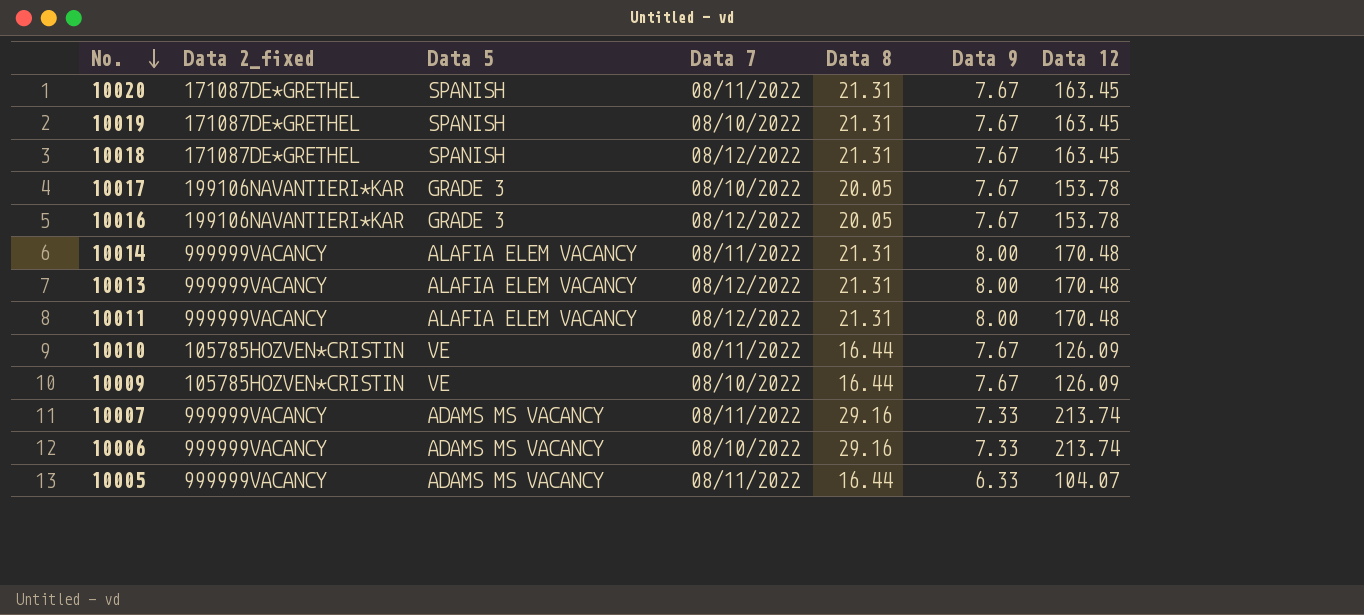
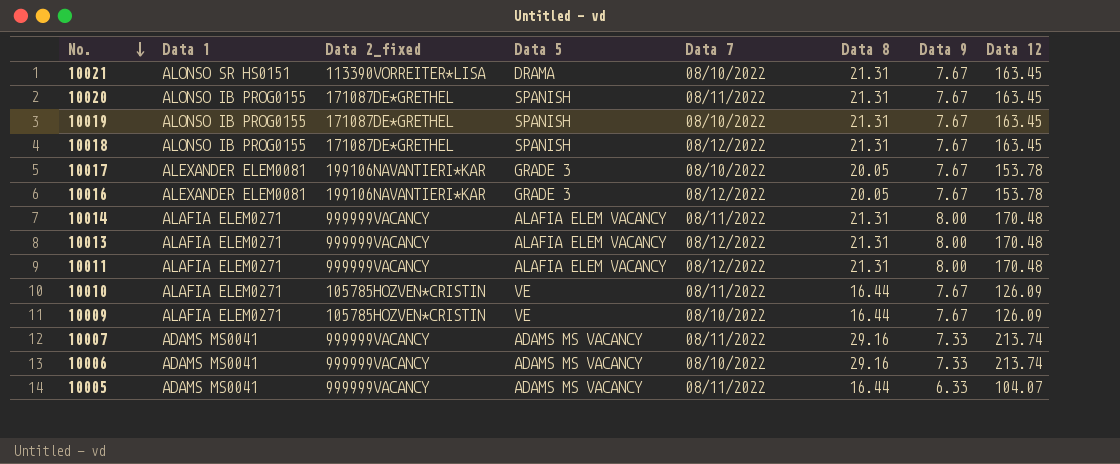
column Data 1 | position: none -> 2
row 10021: none -> ALONSO SR HS0151 | 113390VORREITER*LISA | DRAMA | 08/10/2022 | 21.31 | 7.67 | 163.45

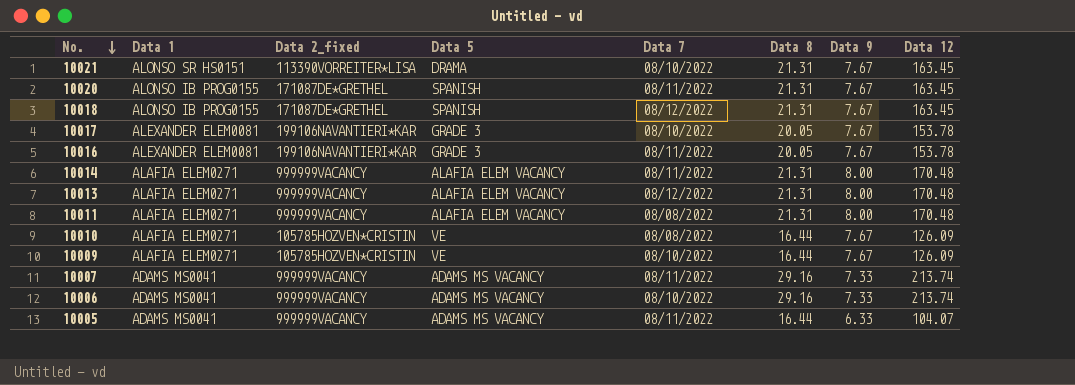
row 10019: ALONSO IB PROG0155 | 171087DE*GRETHEL | SPANISH | 08/10/2022 | 21.31 | 7.67 | 163.45 -> none
10016 | Data 7: 08/12/2022 -> 08/11/2022
10011 | Data 7: 08/12/2022 -> 08/08/2022
10010 | Data 7: 08/11/2022 -> 08/08/2022

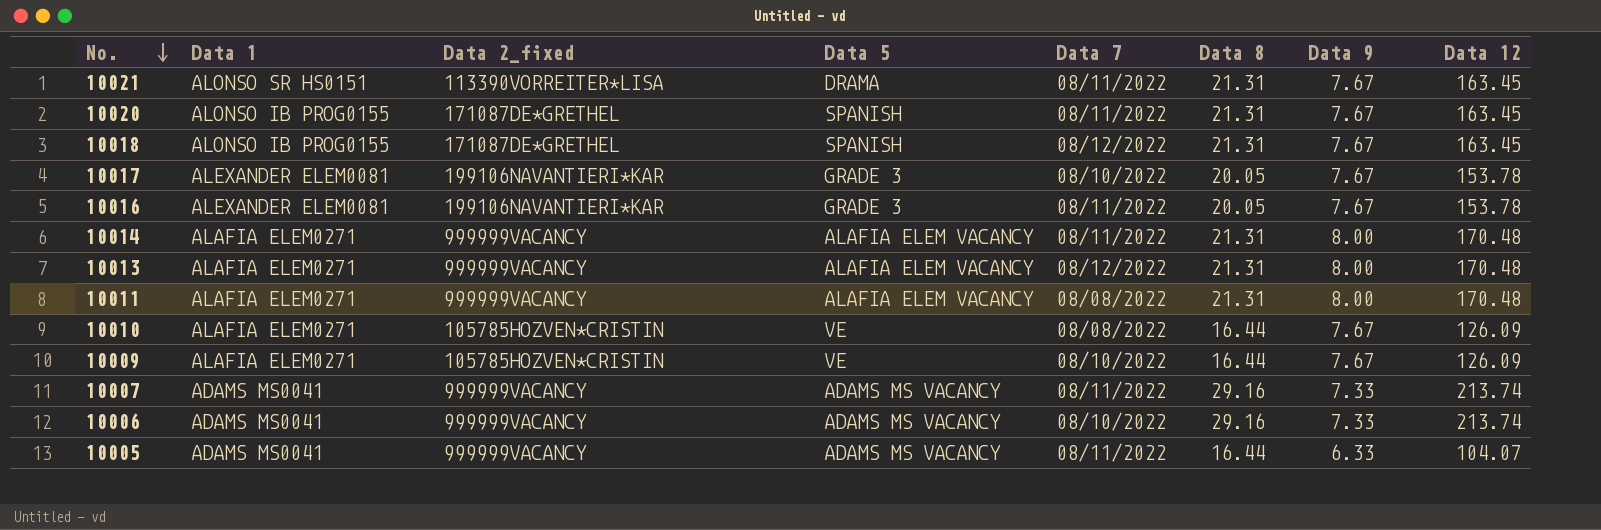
10021 | Data 7: 08/10/2022 -> 08/11/2022

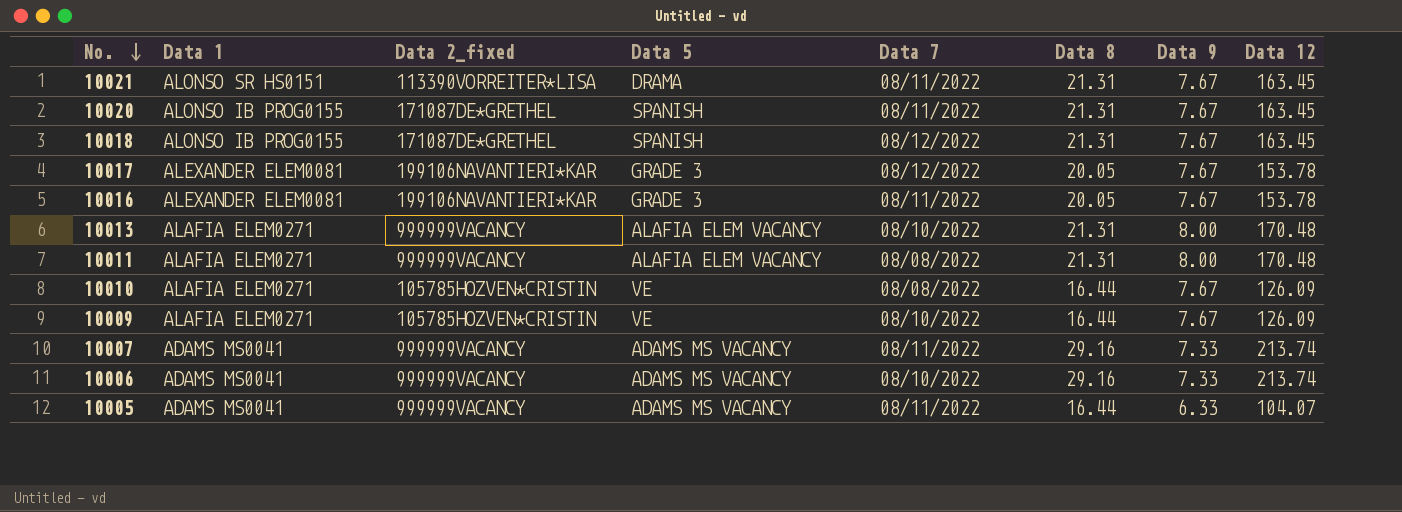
row 10014: ALAFIA ELEM0271 | 999999VACANCY | ALAFIA ELEM VACANCY | 08/11/2022 | 21.31 | 8.00 | 170.48 -> none
10017 | Data 7: 08/10/2022 -> 08/12/2022
10013 | Data 7: 08/12/2022 -> 08/10/2022

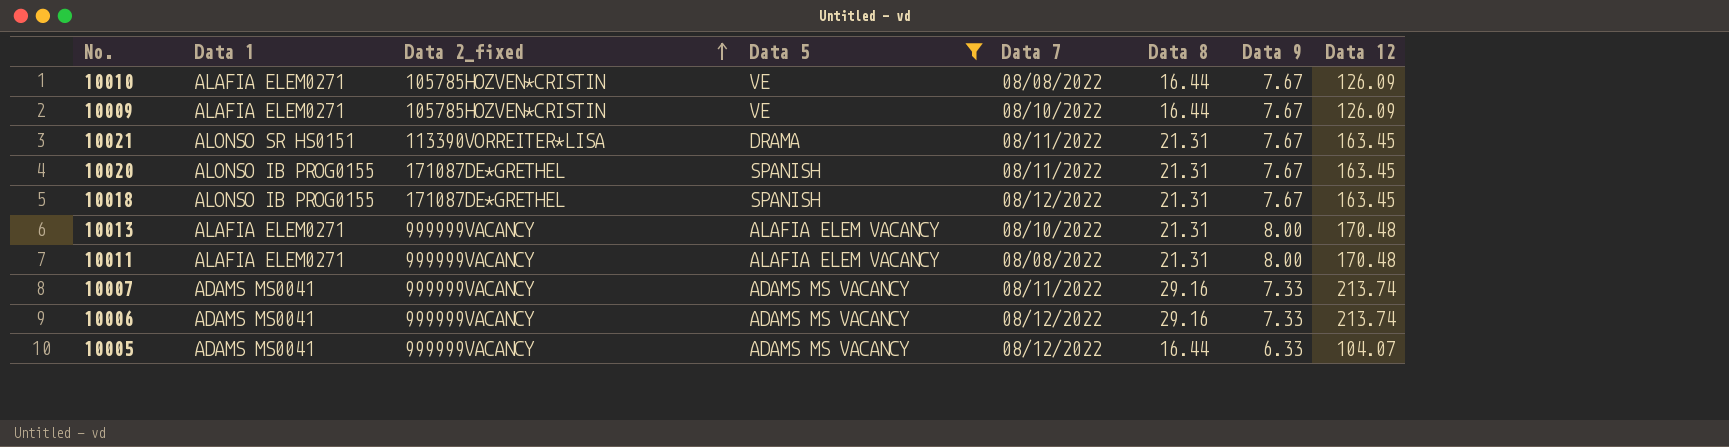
filter: none -> Data 5 != GRADE 3
row order: No. descending -> Data 2_fixed ascending
10006 | Data 7: 08/10/2022 -> 08/12/2022
10005 | Data 7: 08/11/2022 -> 08/12/2022

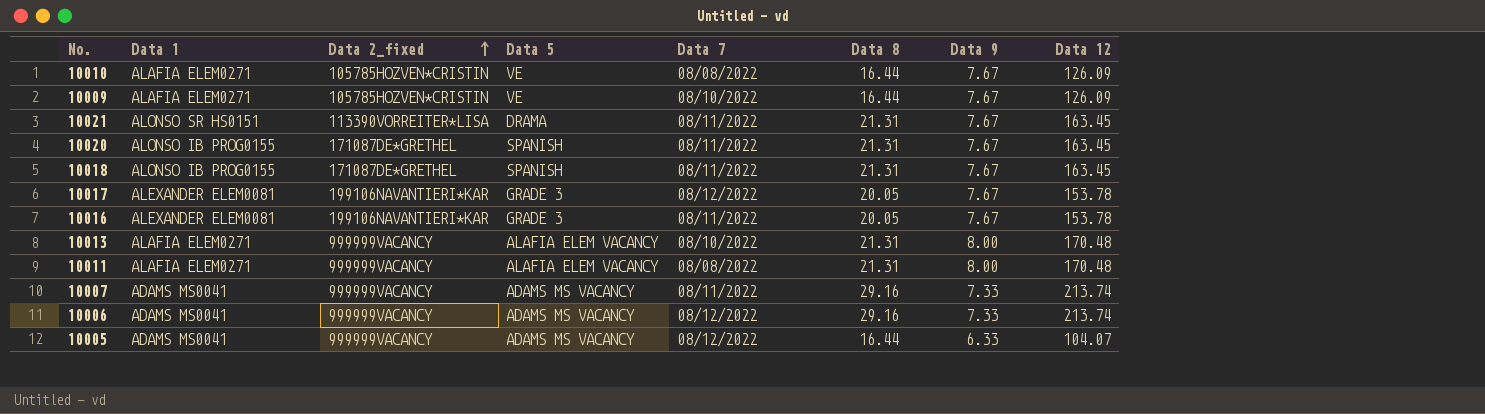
filter: Data 5 != GRADE 3 -> none
10018 | Data 7: 08/12/2022 -> 08/11/2022

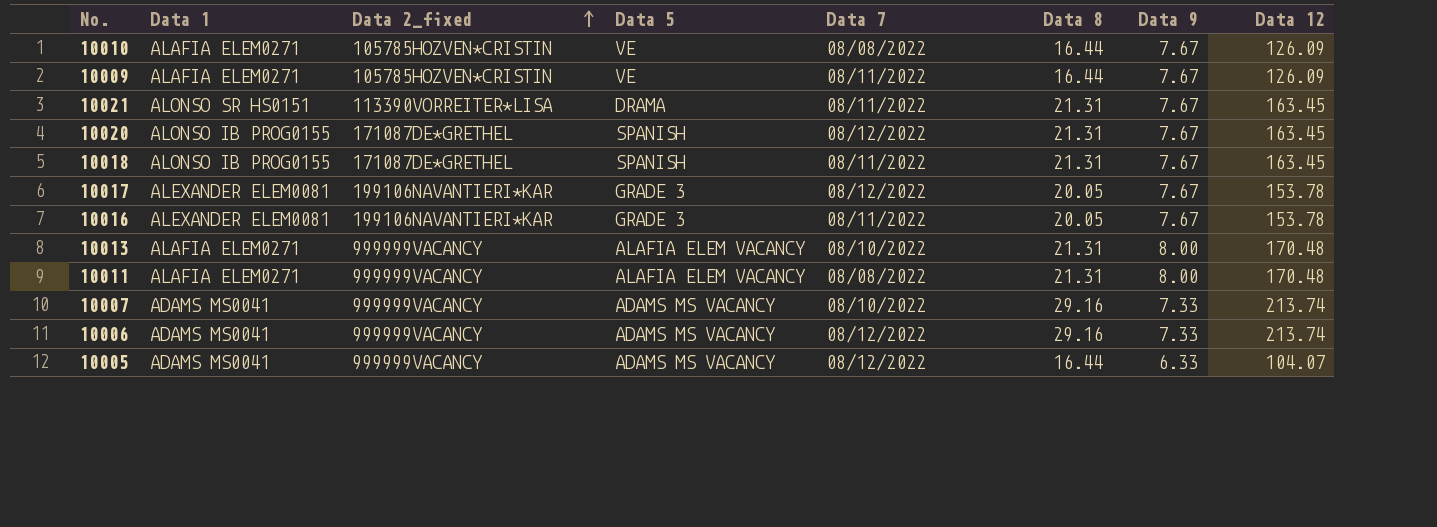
10009 | Data 7: 08/10/2022 -> 08/11/2022
10020 | Data 7: 08/11/2022 -> 08/12/2022
10007 | Data 7: 08/11/2022 -> 08/10/2022

